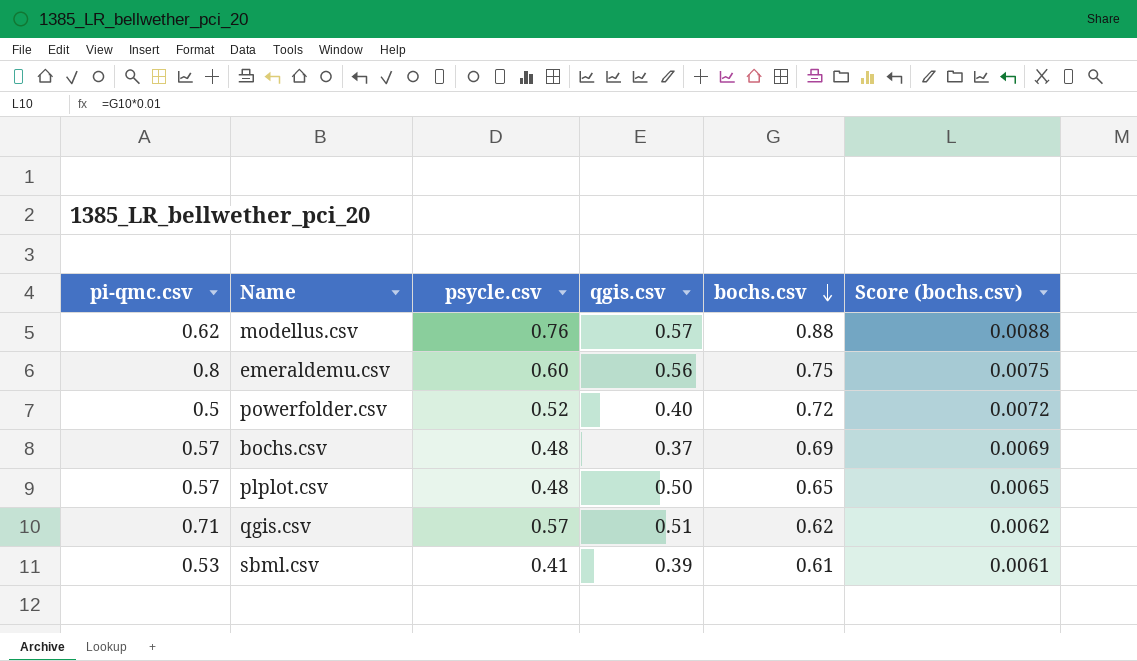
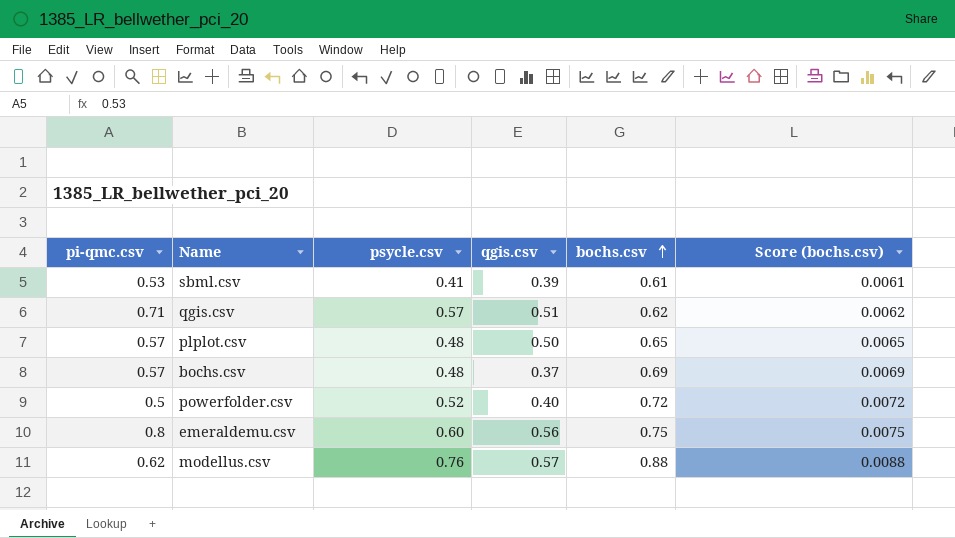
row order: bochs.csv descending -> bochs.csv ascending

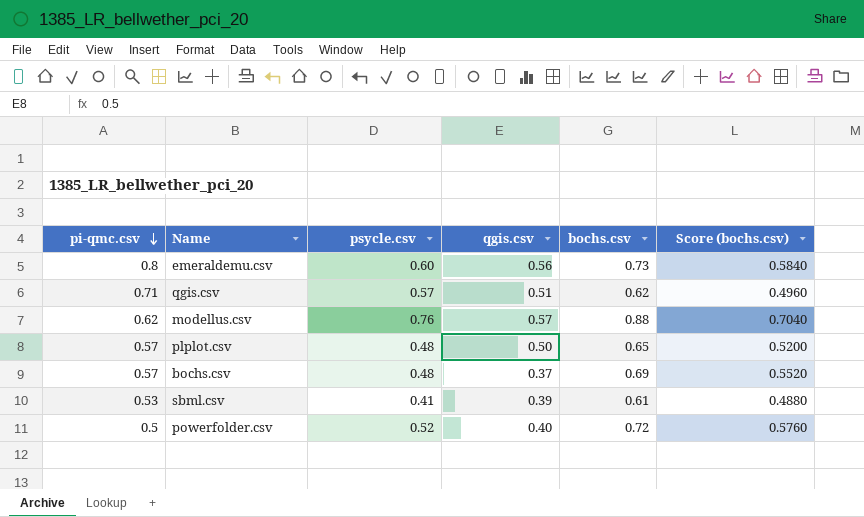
row order: bochs.csv ascending -> pi-qmc.csv descending
column Score (bochs.csv) | formula: [bochs.csv] * 0.01 -> [bochs.csv] * 0.8
emeraldemu.csv | bochs.csv: 0.75 -> 0.73

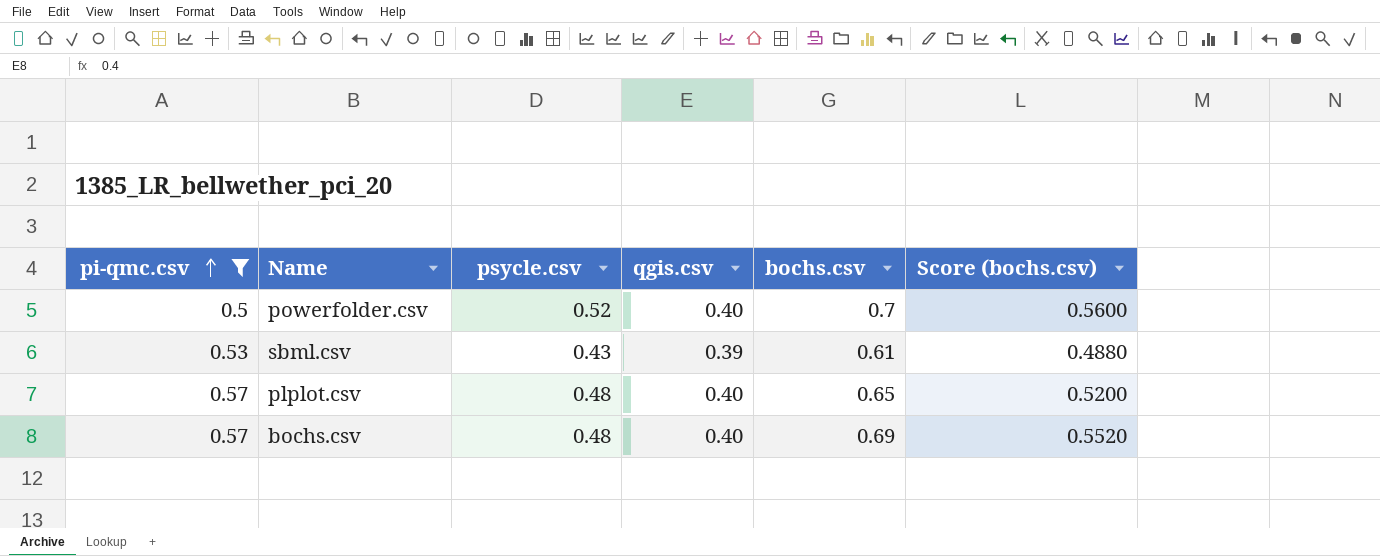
filter: none -> pi-qmc.csv <= 0.57
row order: pi-qmc.csv descending -> pi-qmc.csv ascending
powerfolder.csv | bochs.csv: 0.72 -> 0.7
powerfolder.csv | Score (bochs.csv): 0.5760 -> 0.5600
sbml.csv | psycle.csv: 0.41 -> 0.43
plplot.csv | qgis.csv: 0.50 -> 0.40
bochs.csv | qgis.csv: 0.37 -> 0.40

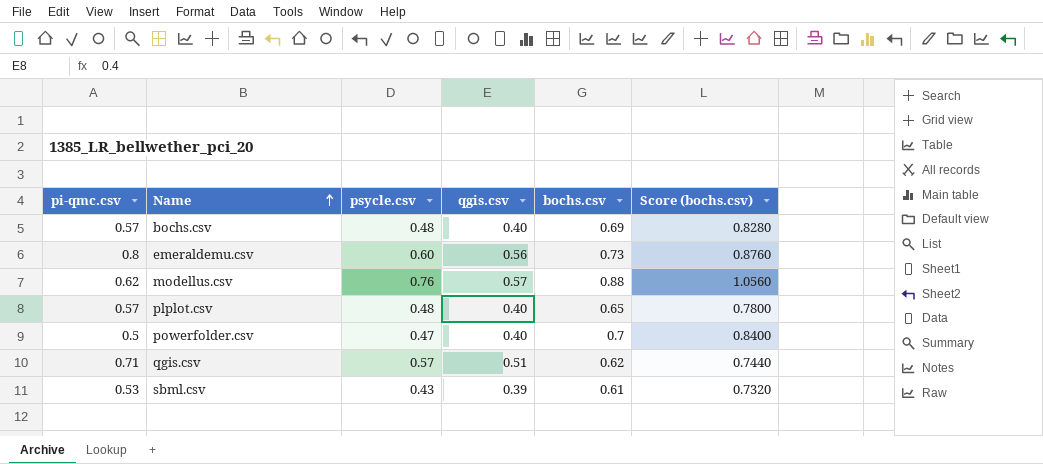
filter: pi-qmc.csv <= 0.57 -> none
row order: pi-qmc.csv ascending -> Name ascending
column Score (bochs.csv) | formula: [bochs.csv] * 0.8 -> [bochs.csv] * 1.2
powerfolder.csv | psycle.csv: 0.52 -> 0.47

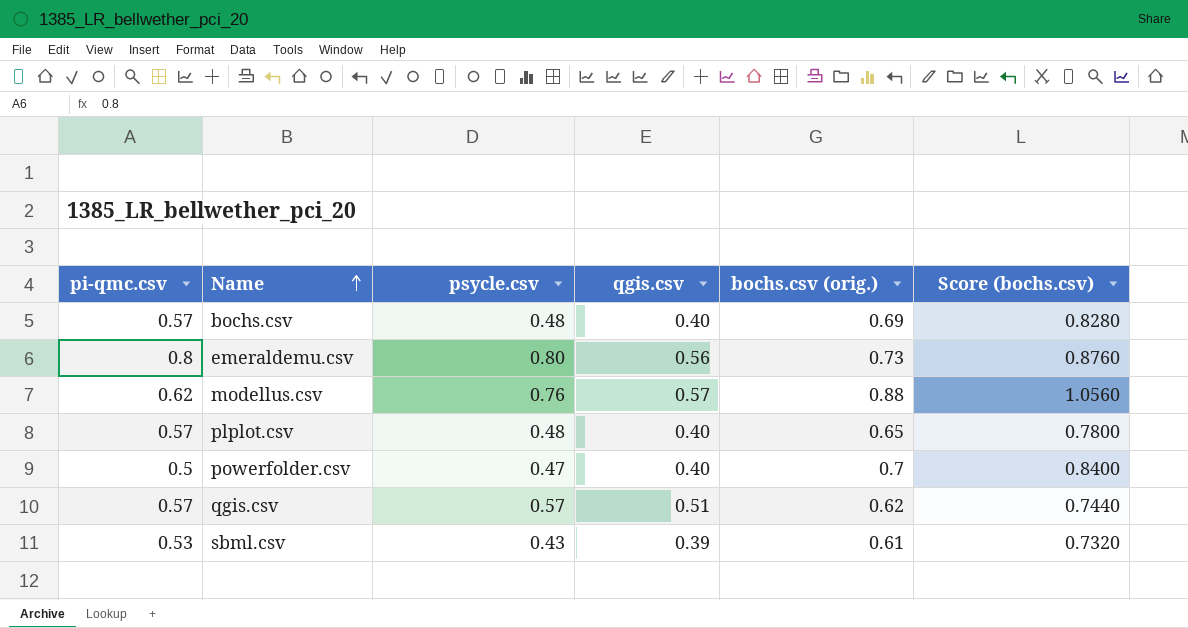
column name: bochs.csv -> bochs.csv (orig.)
emeraldemu.csv | psycle.csv: 0.60 -> 0.80
qgis.csv | pi-qmc.csv: 0.71 -> 0.57

